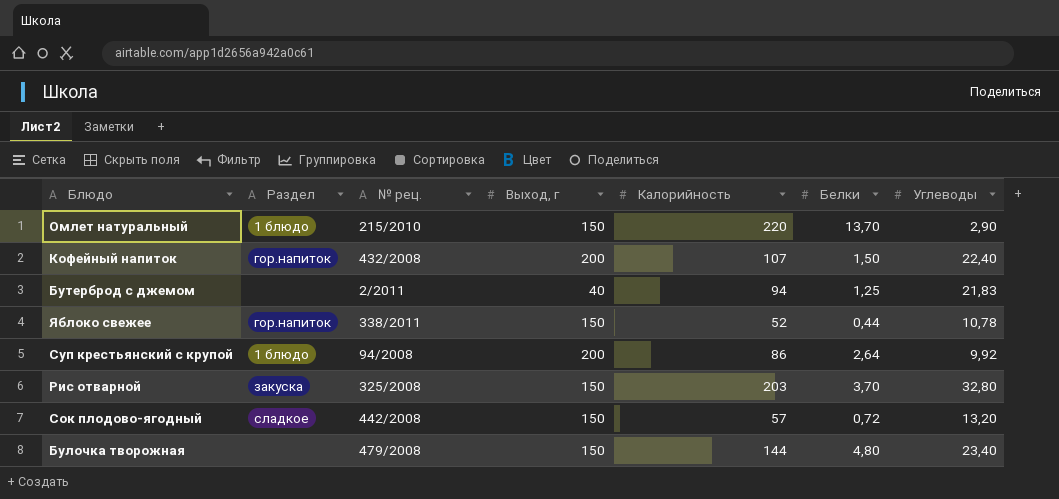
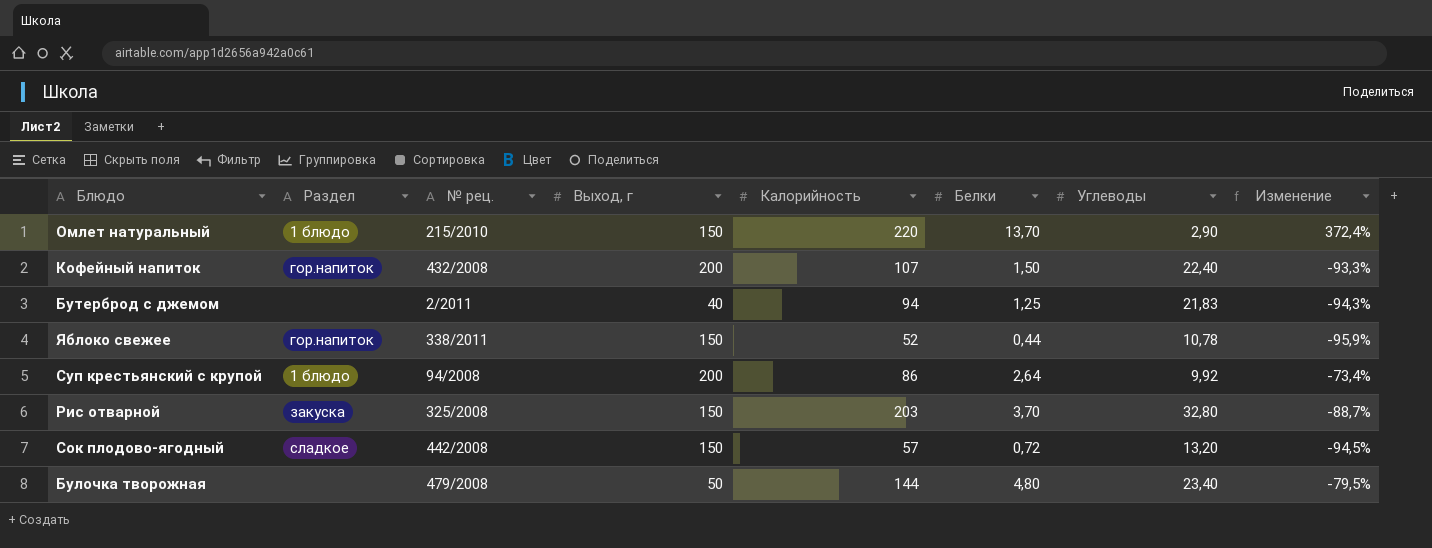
column Изменение | formula: none -> ([Белки] - [Углеводы]) / [Углеводы]
Булочка творожная | Выход, г: 150 -> 50

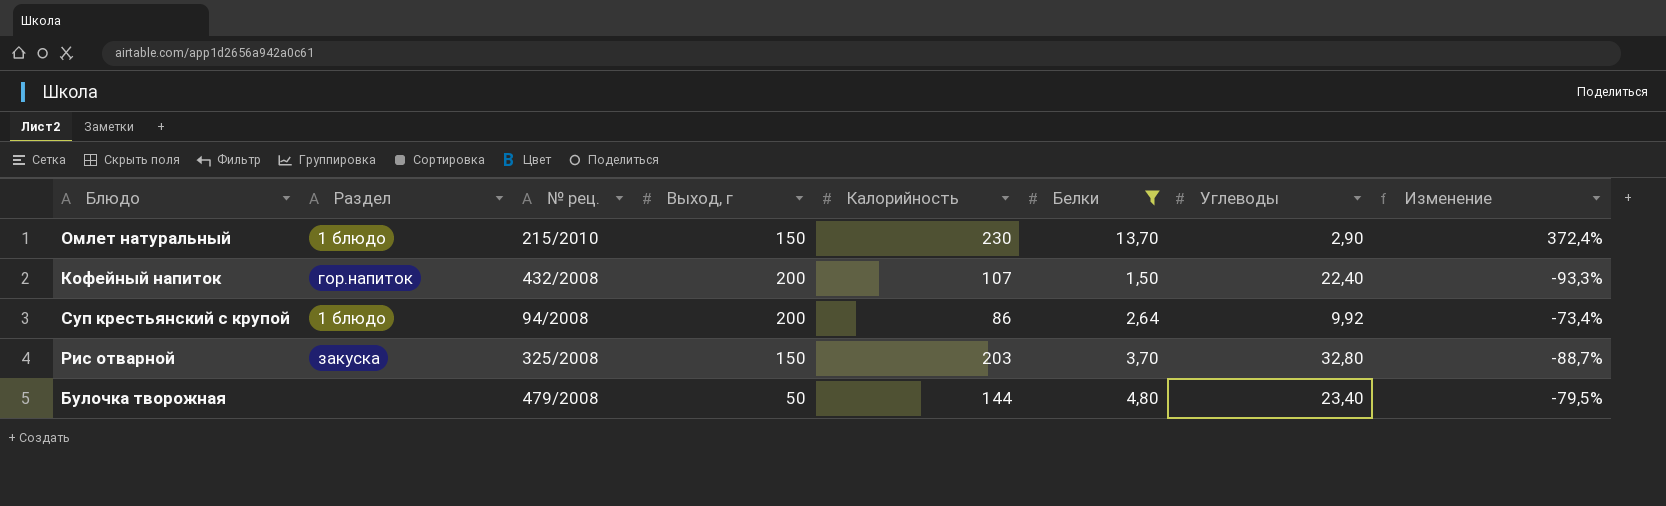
filter: none -> Белки >= 1,50
Омлет натуральный | Калорийность: 220 -> 230

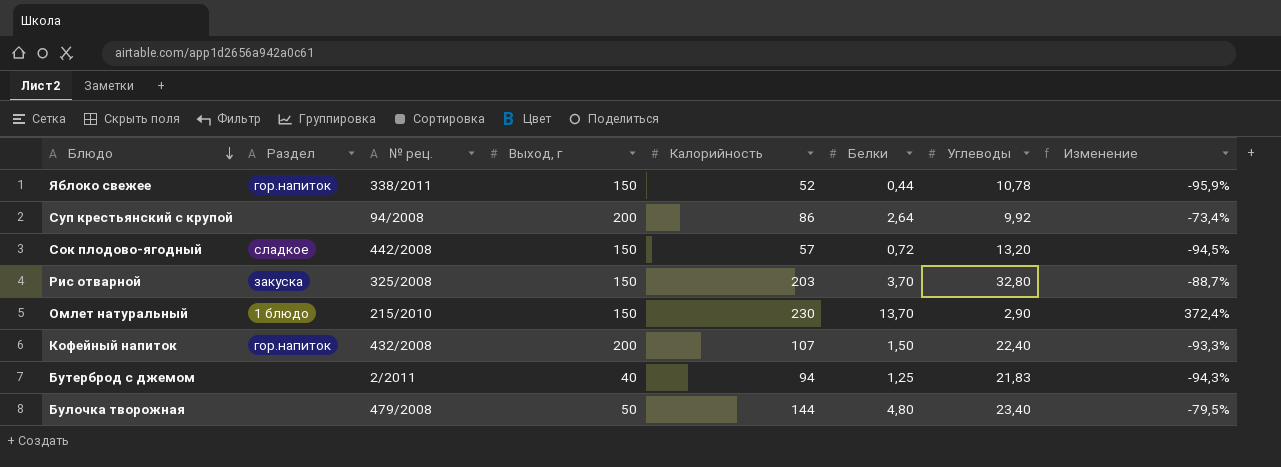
filter: Белки >= 1,50 -> none
row order: none -> Блюдо descending
Суп крестьянский с крупой | Раздел: 1 блюдо -> none

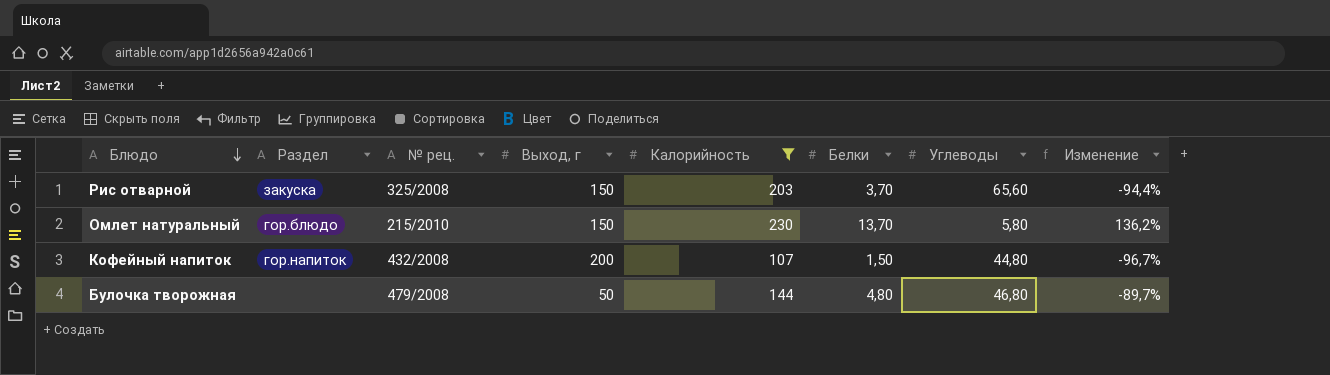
filter: none -> Калорийность >= 107
Рис отварной | Углеводы: 32,80 -> 65,60
Рис отварной | Изменение: -88,7% -> -94,4%
Омлет натуральный | Раздел: 1 блюдо -> гор.блюдо
Омлет натуральный | Углеводы: 2,90 -> 5,80
Омлет натуральный | Изменение: 372,4% -> 136,2%
Кофейный напиток | Углеводы: 22,40 -> 44,80
Кофейный напиток | Изменение: -93,3% -> -96,7%
Булочка творожная | Углеводы: 23,40 -> 46,80
Булочка творожная | Изменение: -79,5% -> -89,7%

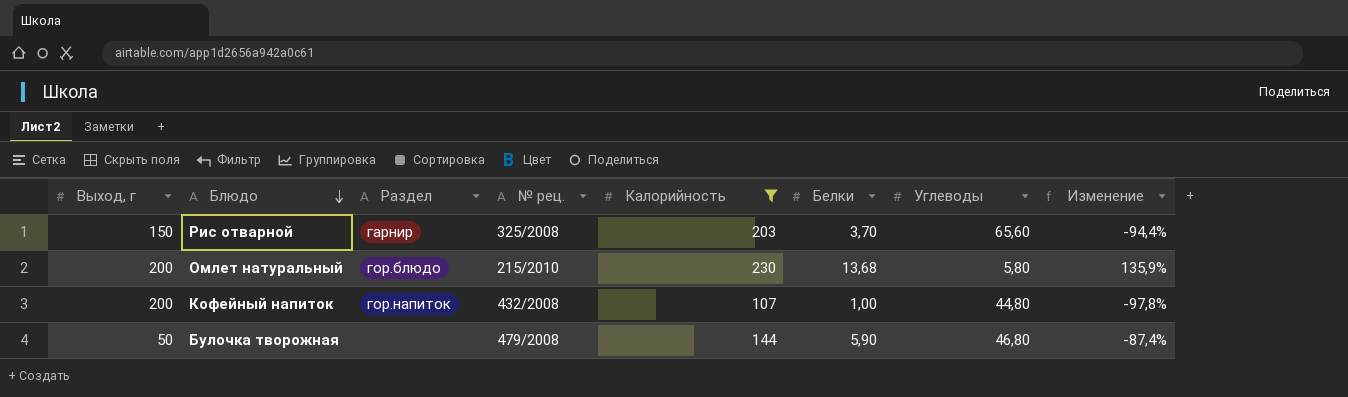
column Выход, г | position: 4 -> 1
Рис отварной | Раздел: закуска -> гарнир
Омлет натуральный | Выход, г: 150 -> 200
Омлет натуральный | Белки: 13,70 -> 13,68
Омлет натуральный | Изменение: 136,2% -> 135,9%
Кофейный напиток | Белки: 1,50 -> 1,00
Кофейный напиток | Изменение: -96,7% -> -97,8%
Булочка творожная | Белки: 4,80 -> 5,90
Булочка творожная | Изменение: -89,7% -> -87,4%

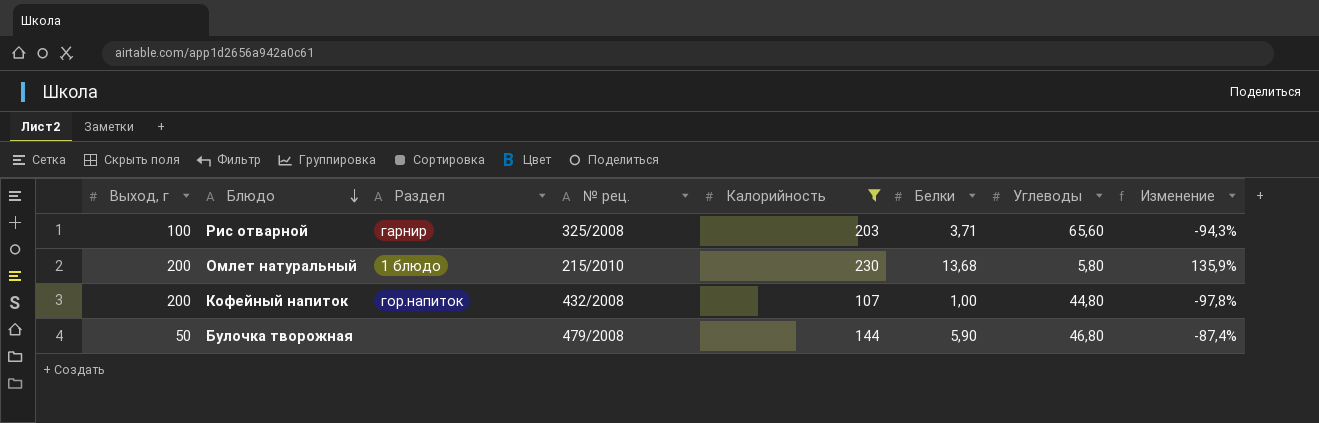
Рис отварной | Выход, г: 150 -> 100
Рис отварной | Белки: 3,70 -> 3,71
Рис отварной | Изменение: -94,4% -> -94,3%
Омлет натуральный | Раздел: гор.блюдо -> 1 блюдо

